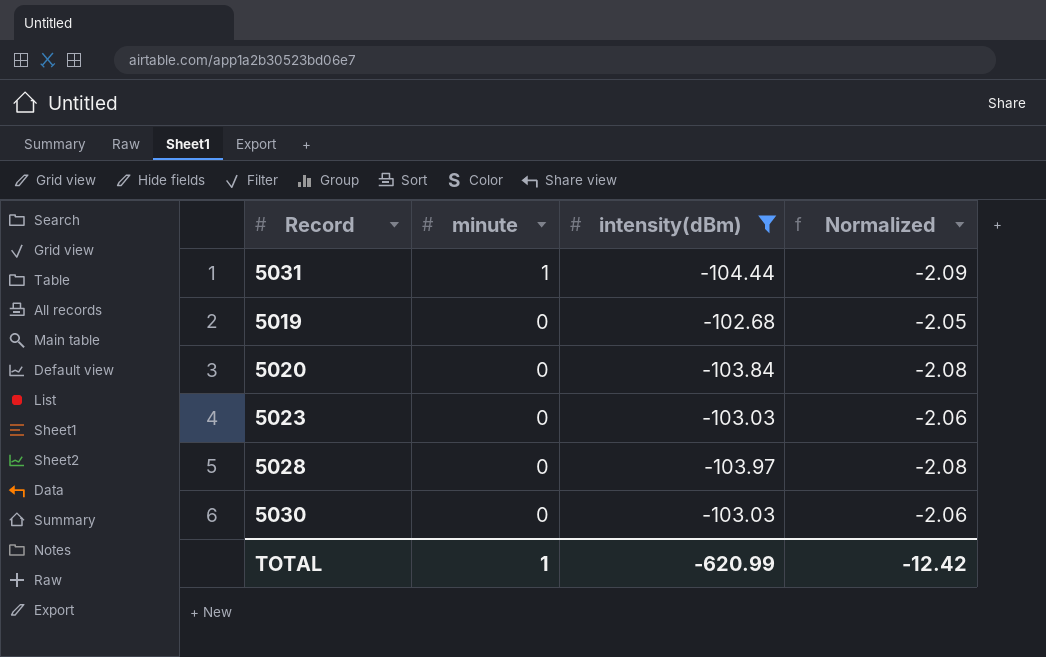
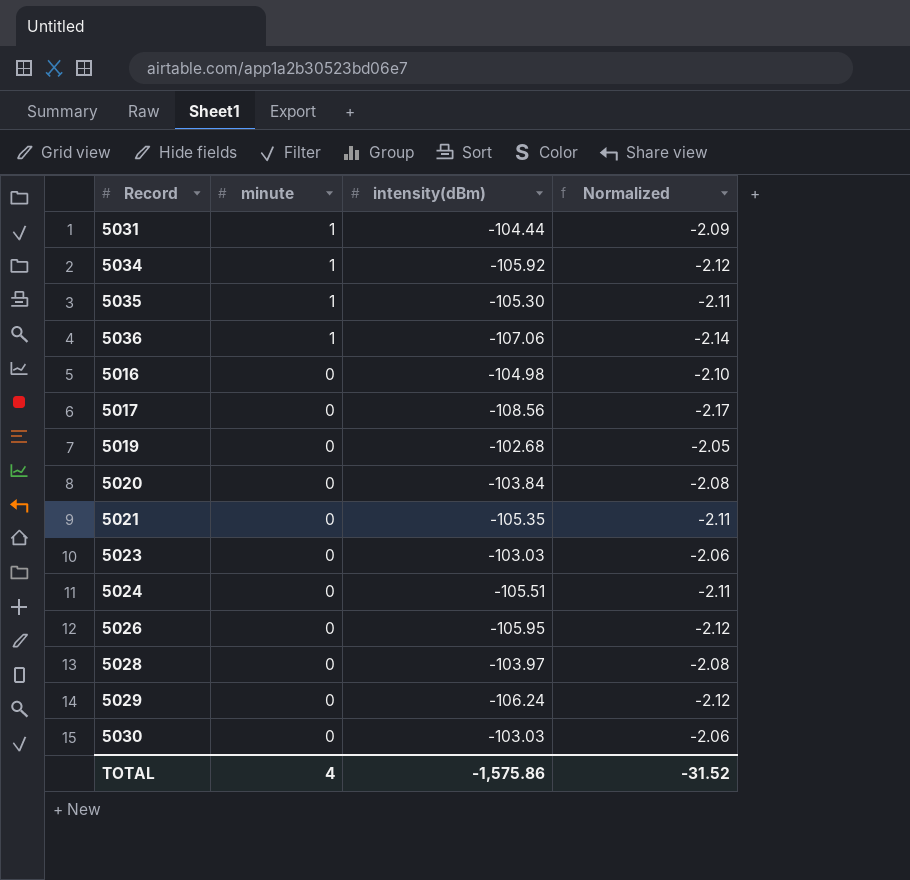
filter: intensity(dBm) >= -104.44 -> none
TOTAL | minute: 1 -> 4
TOTAL | intensity(dBm): -620.99 -> -1,575.86
TOTAL | Normalized: -12.42 -> -31.52

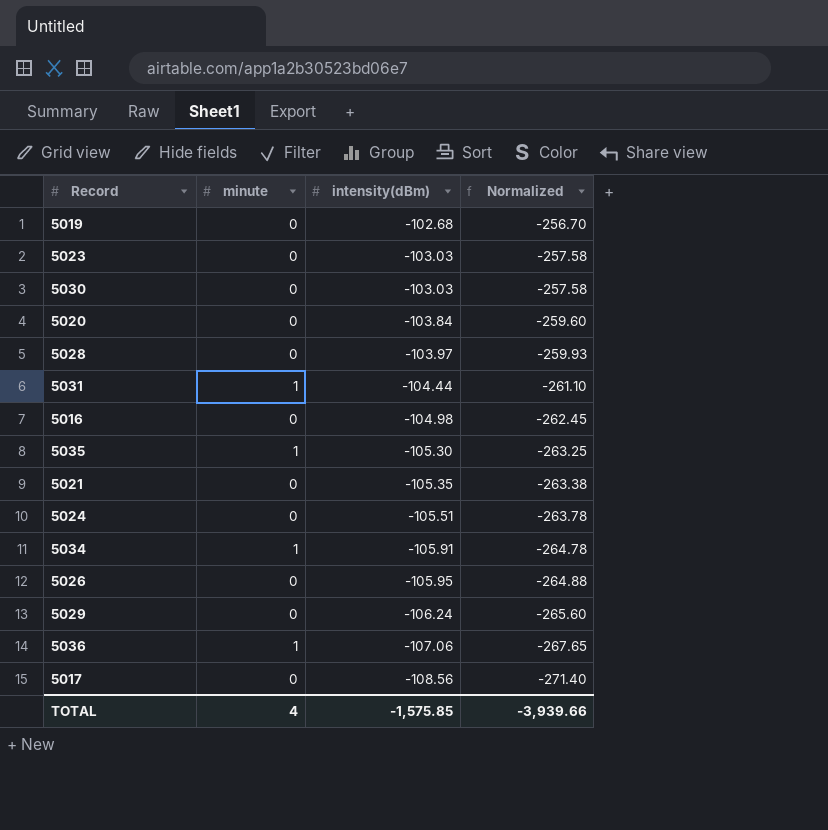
row order: minute descending -> intensity(dBm) descending
column Normalized | formula: [intensity(dBm)] * 0.02 -> [intensity(dBm)] * 2.5
5034 | intensity(dBm): -105.92 -> -105.91
TOTAL | intensity(dBm): -1,575.86 -> -1,575.85
TOTAL | Normalized: -31.52 -> -3,939.66

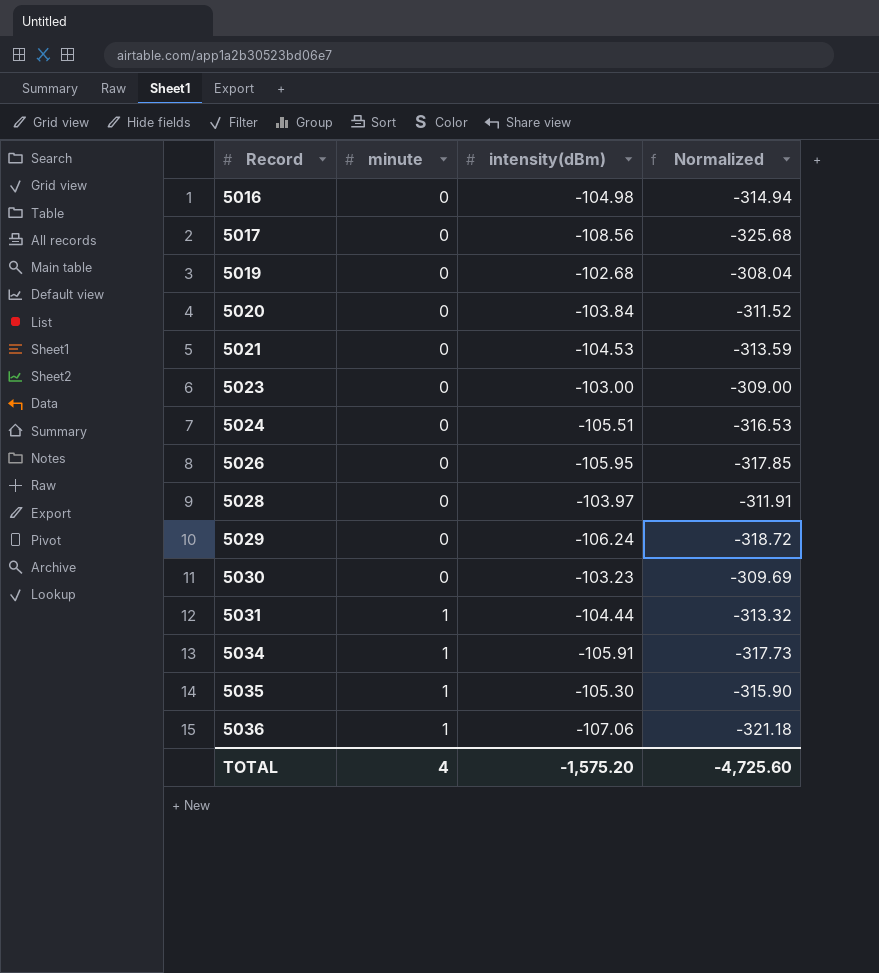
row order: intensity(dBm) descending -> Record ascending
column Normalized | formula: [intensity(dBm)] * 2.5 -> [intensity(dBm)] * 3
5021 | intensity(dBm): -105.35 -> -104.53
5023 | intensity(dBm): -103.03 -> -103.00
5030 | intensity(dBm): -103.03 -> -103.23
TOTAL | intensity(dBm): -1,575.85 -> -1,575.20
TOTAL | Normalized: -3,939.66 -> -4,725.60

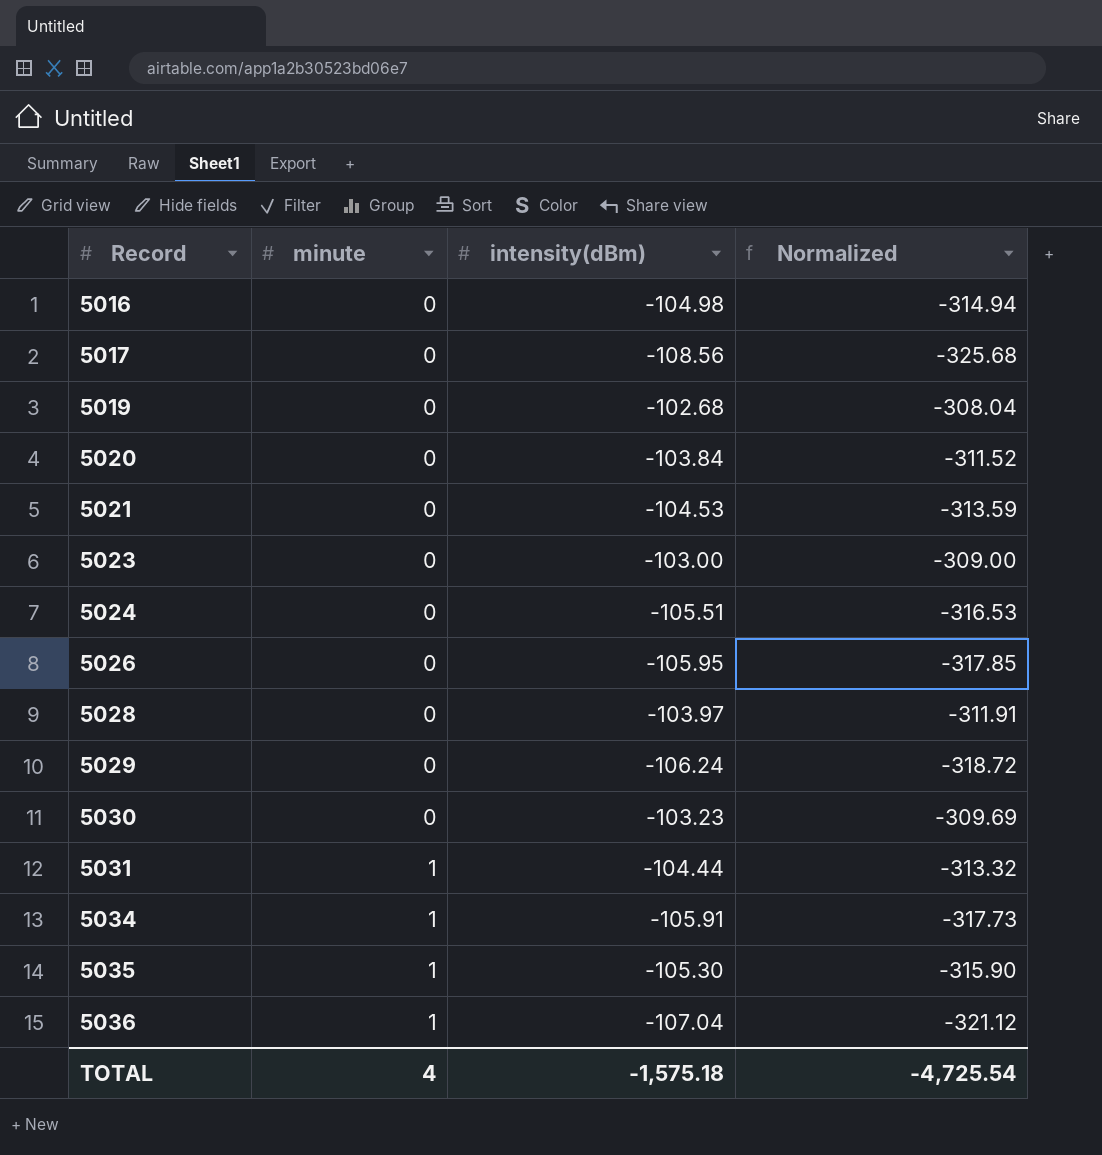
5036 | intensity(dBm): -107.06 -> -107.04
5036 | Normalized: -321.18 -> -321.12
TOTAL | intensity(dBm): -1,575.20 -> -1,575.18
TOTAL | Normalized: -4,725.60 -> -4,725.54

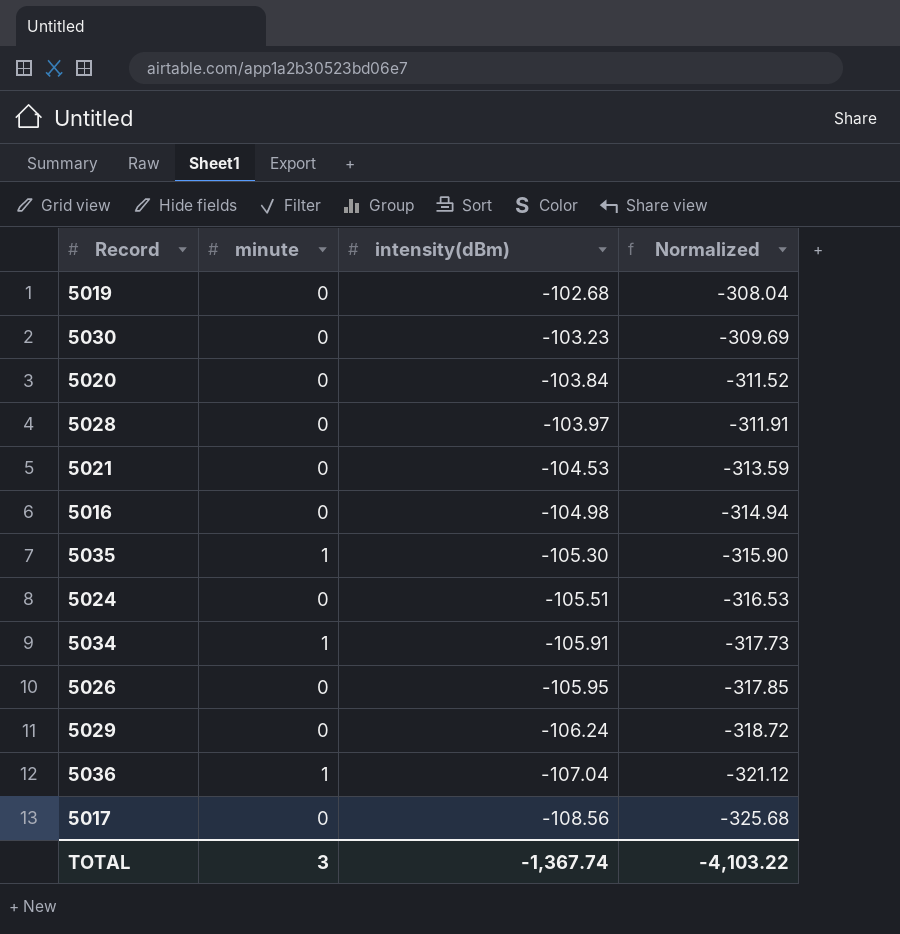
row order: Record ascending -> intensity(dBm) descending
row 5023: 0 | -103.00 | -309.00 -> none
row 5031: 1 | -104.44 | -313.32 -> none
TOTAL | minute: 4 -> 3
TOTAL | intensity(dBm): -1,575.18 -> -1,367.74
TOTAL | Normalized: -4,725.54 -> -4,103.22

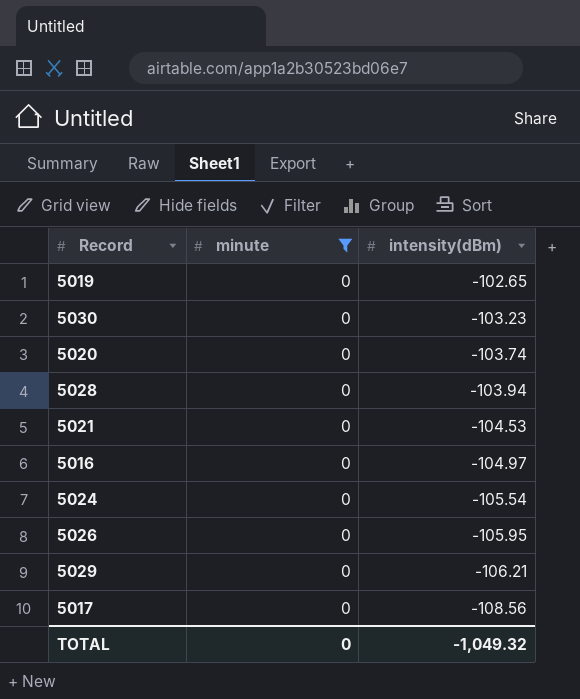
filter: none -> minute = 0
column Normalized | formula: [intensity(dBm)] * 3 -> none
5019 | intensity(dBm): -102.68 -> -102.65
5020 | intensity(dBm): -103.84 -> -103.74
5028 | intensity(dBm): -103.97 -> -103.94
5016 | intensity(dBm): -104.98 -> -104.97
5024 | intensity(dBm): -105.51 -> -105.54
5029 | intensity(dBm): -106.24 -> -106.21
TOTAL | minute: 3 -> 0
TOTAL | intensity(dBm): -1,367.74 -> -1,049.32

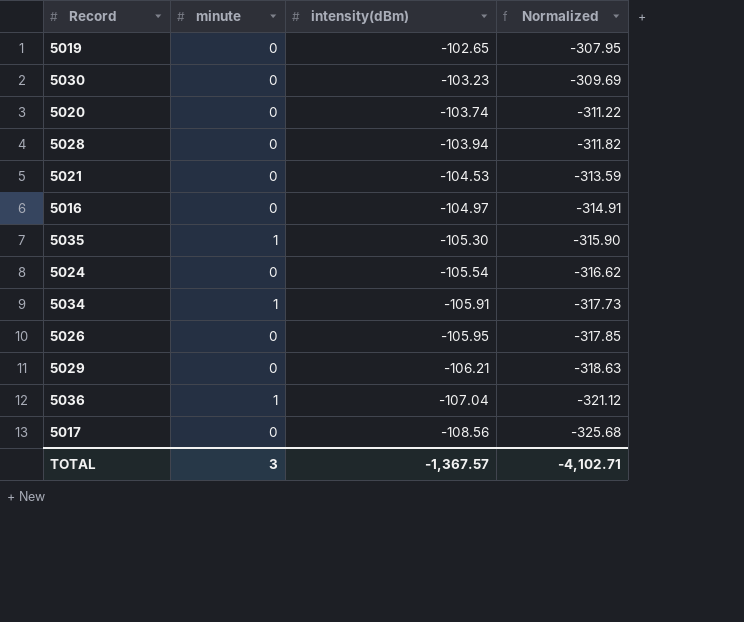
filter: minute = 0 -> none
column Normalized | formula: none -> [intensity(dBm)] * 3
TOTAL | minute: 0 -> 3
TOTAL | intensity(dBm): -1,049.32 -> -1,367.57

